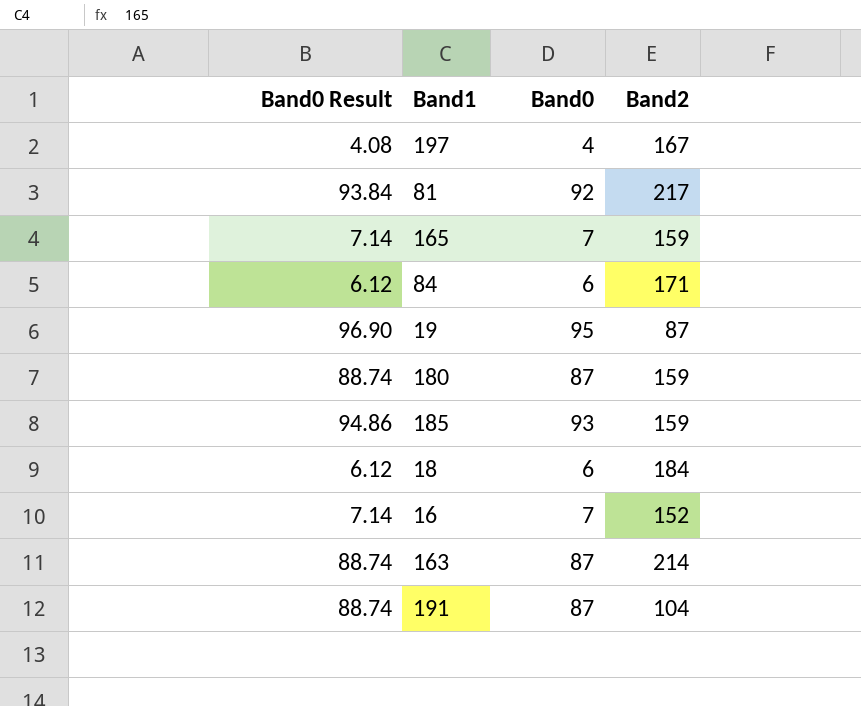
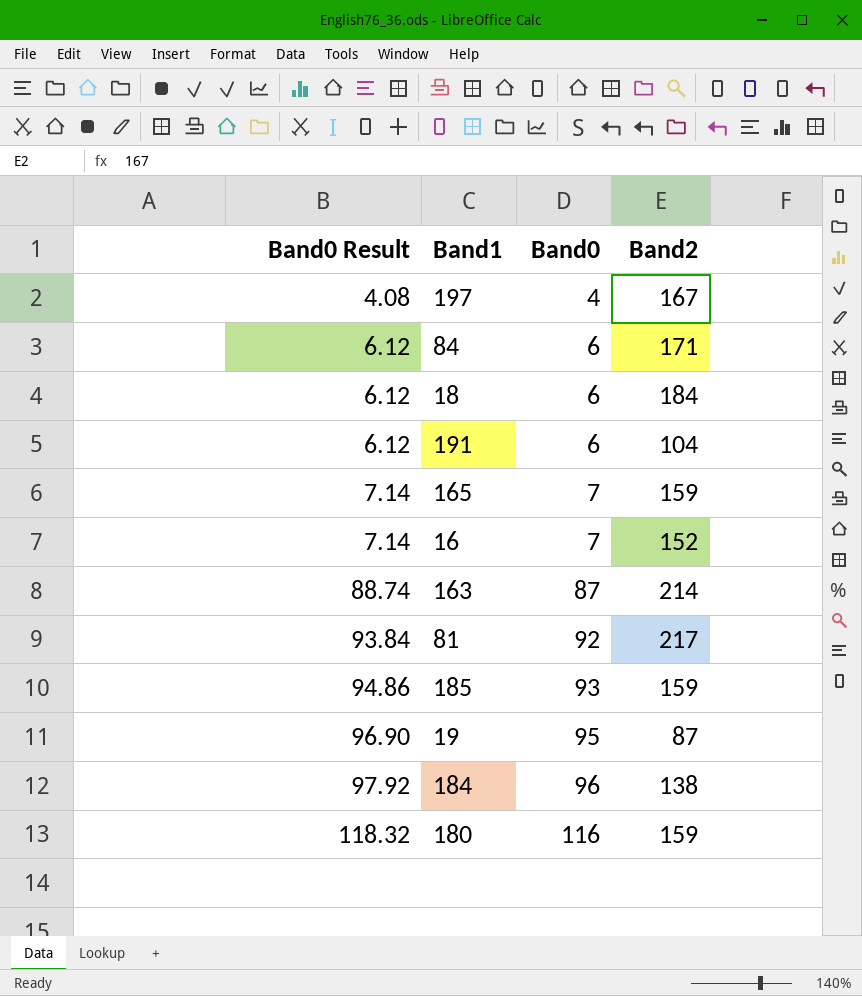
row order: none -> Band0 Result ascending
191 | Band0 Result: 88.74 -> 6.12
191 | Band0: 87 -> 6
row 184: none -> 97.92 | 96 | 138
180 | Band0 Result: 88.74 -> 118.32
180 | Band0: 87 -> 116

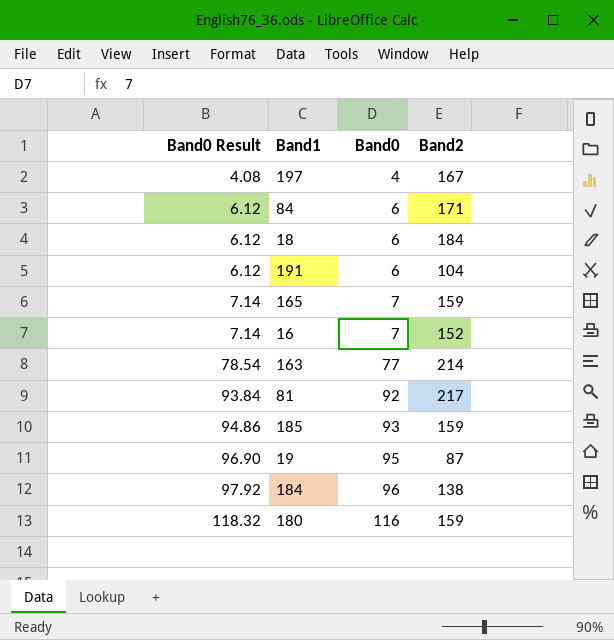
163 | Band0 Result: 88.74 -> 78.54
163 | Band0: 87 -> 77

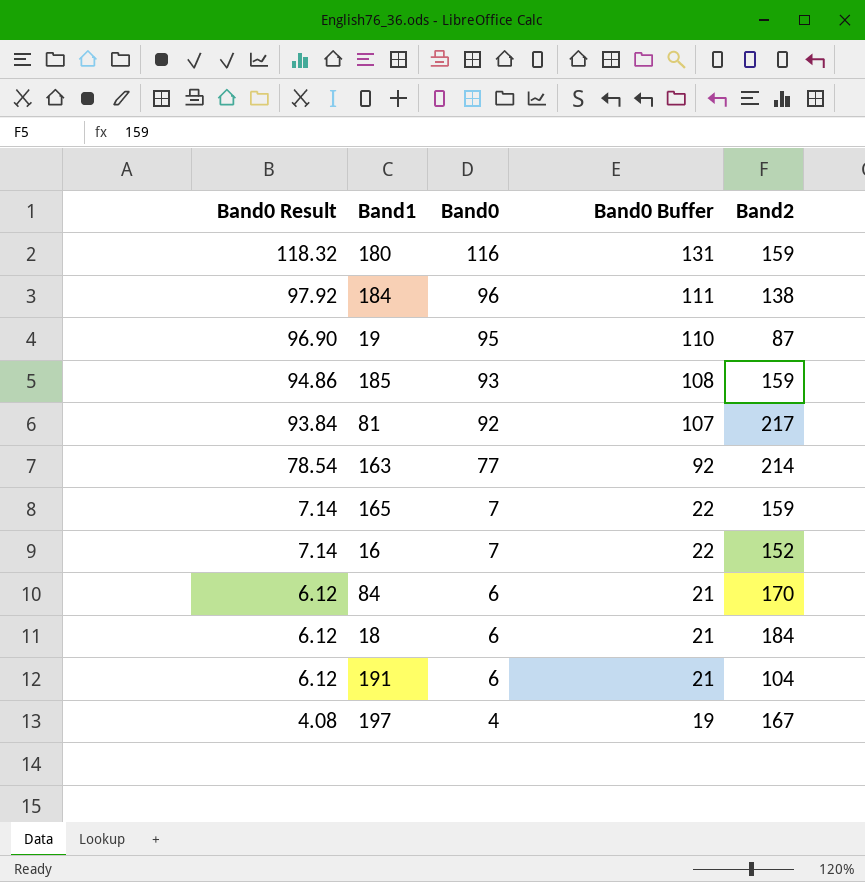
row order: Band0 Result ascending -> Band0 Result descending
column Band0 Buffer | formula: none -> [Band0] + 15
84 | Band2: 171 -> 170

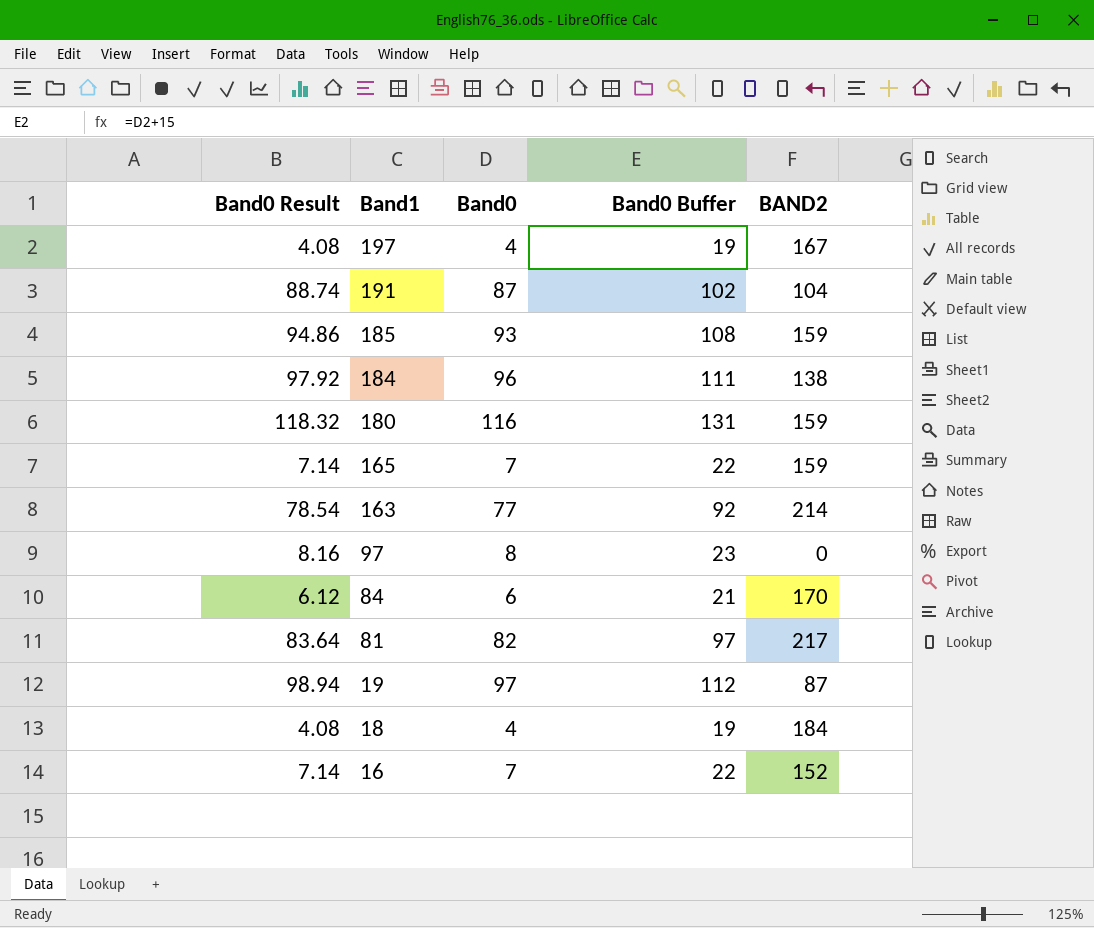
row order: Band0 Result descending -> Band1 descending
column name: Band2 -> BAND2
191 | Band0 Result: 6.12 -> 88.74
191 | Band0: 6 -> 87
191 | Band0 Buffer: 21 -> 102
row 97: none -> 8.16 | 8 | 23 | 0
81 | Band0 Result: 93.84 -> 83.64
81 | Band0: 92 -> 82
81 | Band0 Buffer: 107 -> 97
19 | Band0 Result: 96.90 -> 98.94
19 | Band0: 95 -> 97
19 | Band0 Buffer: 110 -> 112
18 | Band0 Result: 6.12 -> 4.08
18 | Band0: 6 -> 4
18 | Band0 Buffer: 21 -> 19

